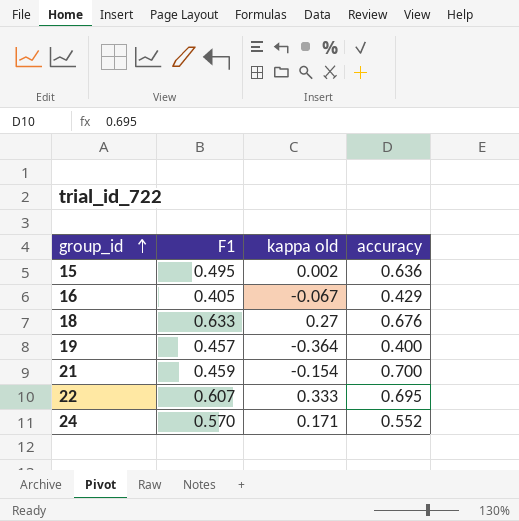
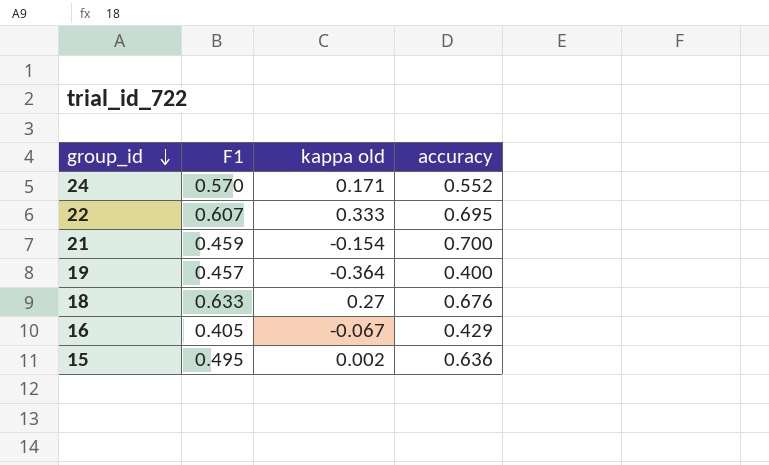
row order: group_id ascending -> group_id descending

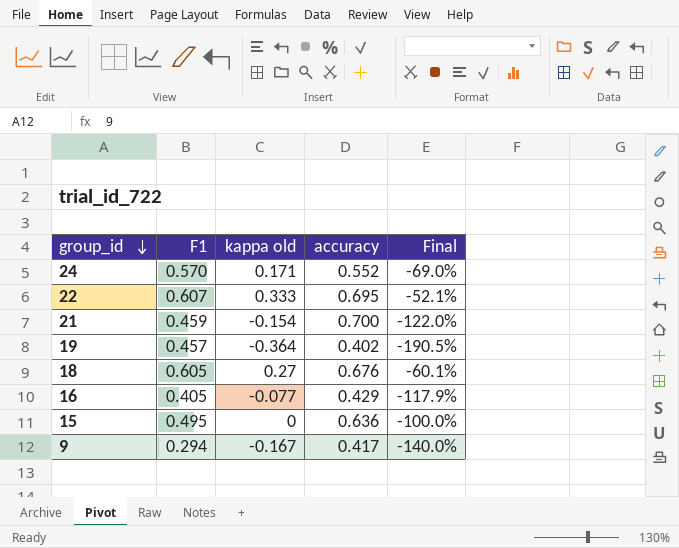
column Final | formula: none -> ([kappa old] - [accuracy]) / [accuracy]
19 | accuracy: 0.400 -> 0.402
18 | F1: 0.633 -> 0.605
16 | kappa old: -0.067 -> -0.077
15 | kappa old: 0.002 -> 0
row 9: none -> 0.294 | -0.167 | 0.417 | -140.0%

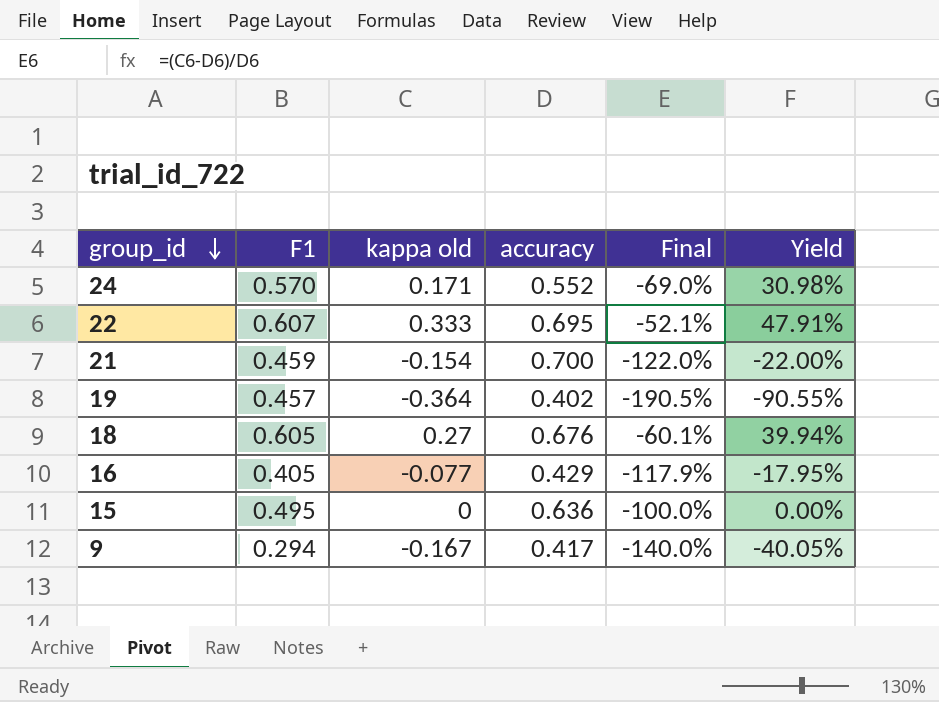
column Yield | formula: none -> [kappa old] / [accuracy]

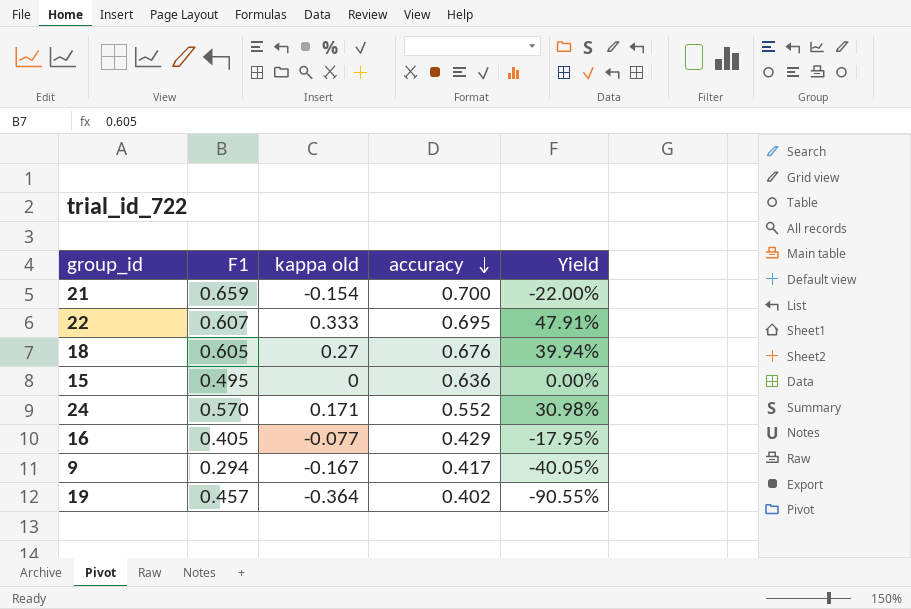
row order: group_id descending -> accuracy descending
column Final | formula: ([kappa old] - [accuracy]) / [accuracy] -> none
21 | F1: 0.459 -> 0.659

